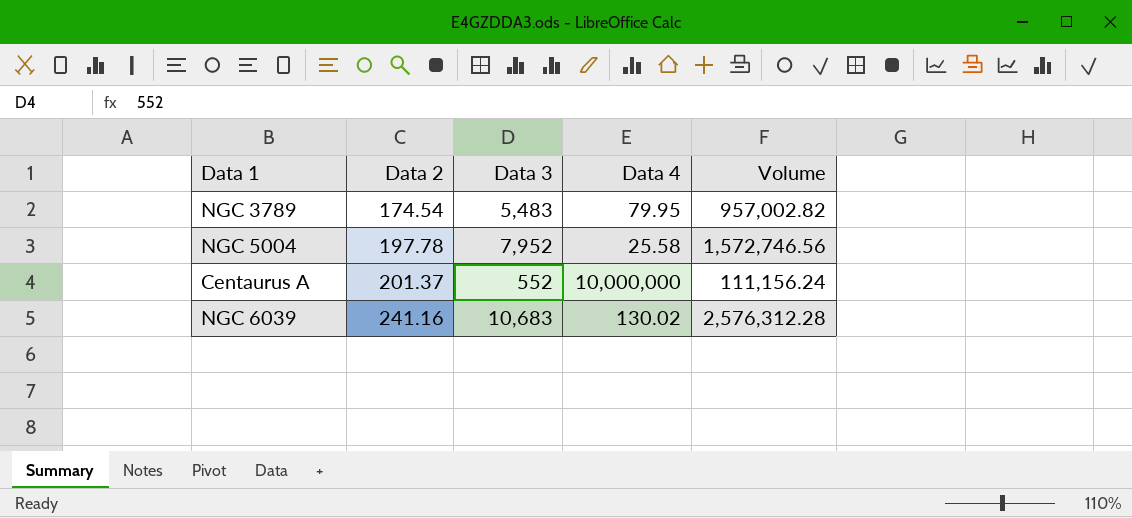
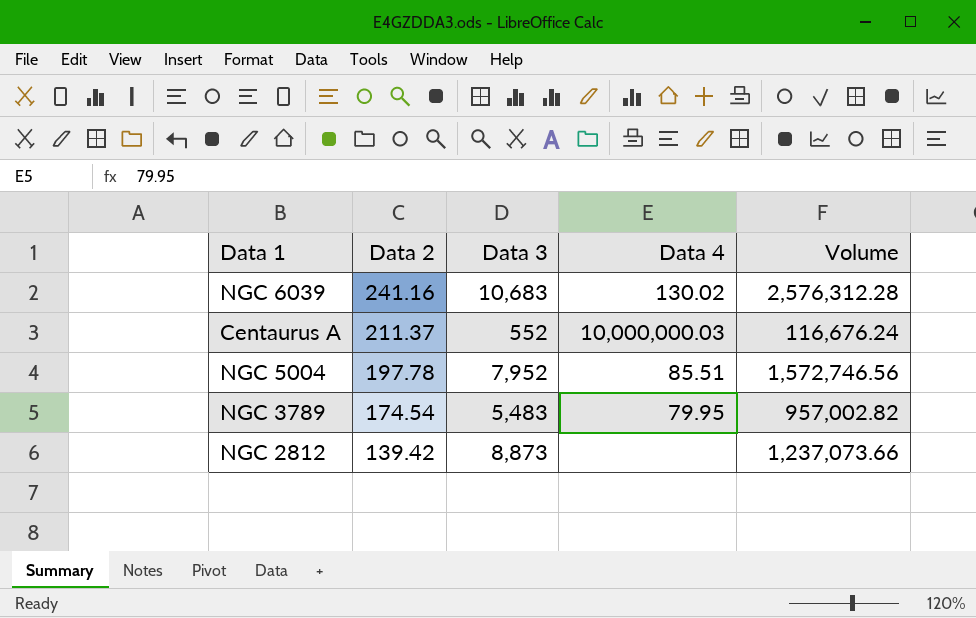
row order: Data 2 ascending -> Data 2 descending
Centaurus A | Data 2: 201.37 -> 211.37
Centaurus A | Data 4: 10,000,000 -> 10,000,000.03
Centaurus A | Volume: 111,156.24 -> 116,676.24
NGC 5004 | Data 4: 25.58 -> 85.51
row NGC 2812: none -> 139.42 | 8,873 | none | 1,237,073.66

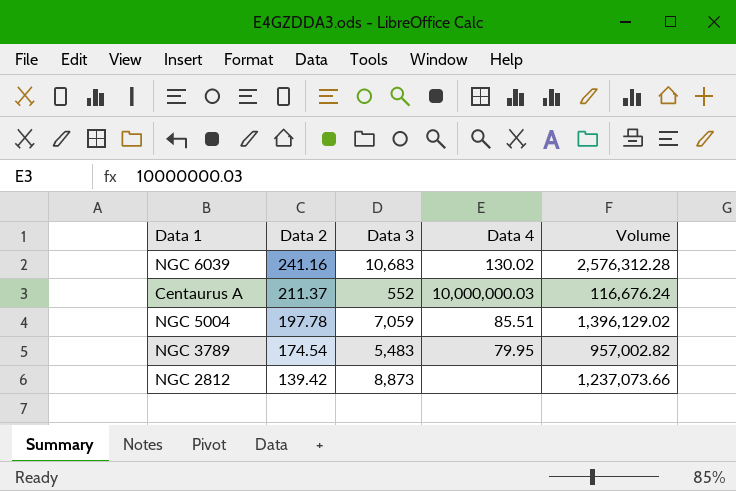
NGC 5004 | Data 3: 7,952 -> 7,059
NGC 5004 | Volume: 1,572,746.56 -> 1,396,129.02

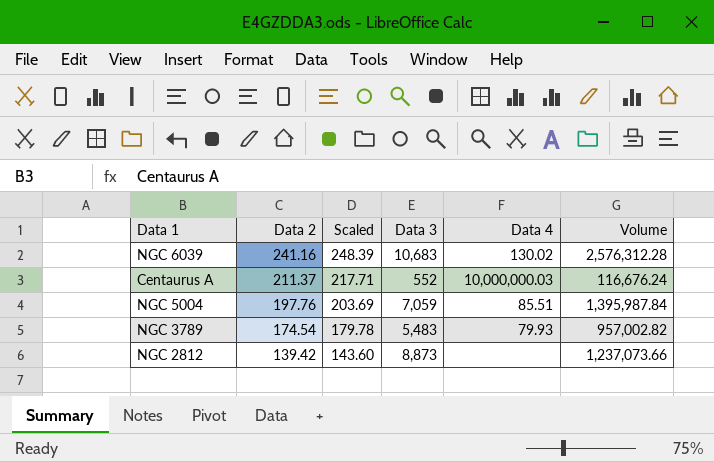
column Scaled | formula: none -> [Data 2] * 1.03
NGC 5004 | Data 2: 197.78 -> 197.76
NGC 5004 | Volume: 1,396,129.02 -> 1,395,987.84
NGC 3789 | Data 4: 79.95 -> 79.93

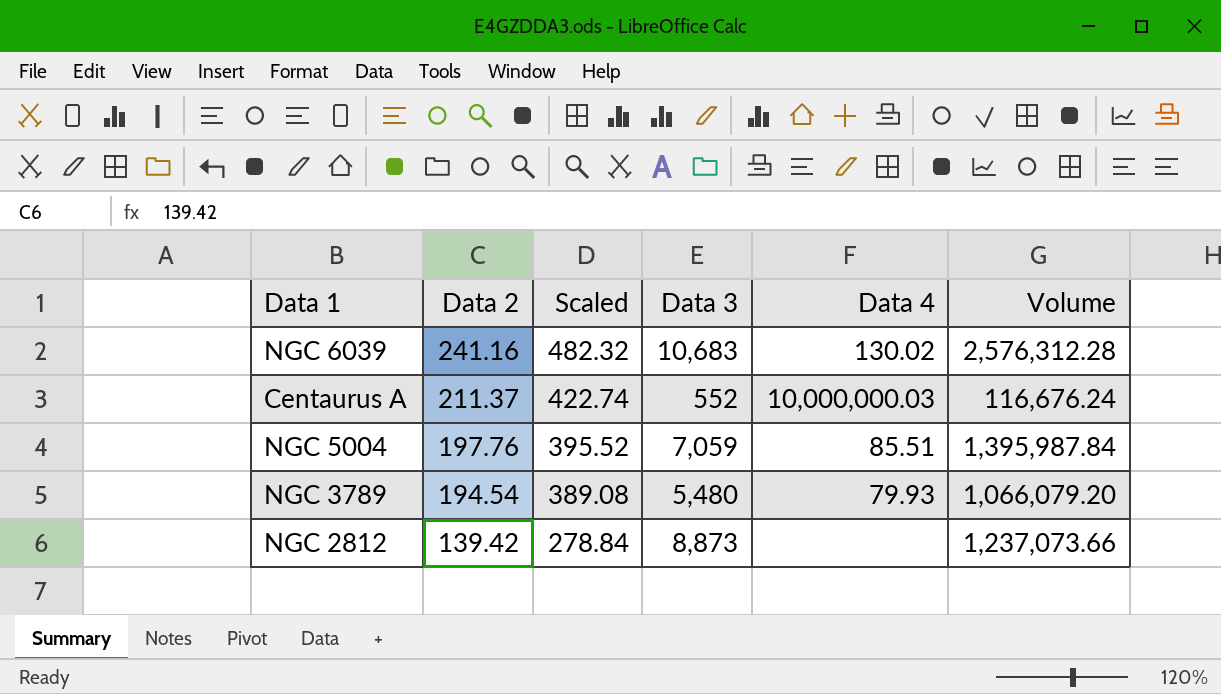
column Scaled | formula: [Data 2] * 1.03 -> [Data 2] * 2
NGC 3789 | Data 2: 174.54 -> 194.54
NGC 3789 | Data 3: 5,483 -> 5,480
NGC 3789 | Volume: 957,002.82 -> 1,066,079.20

